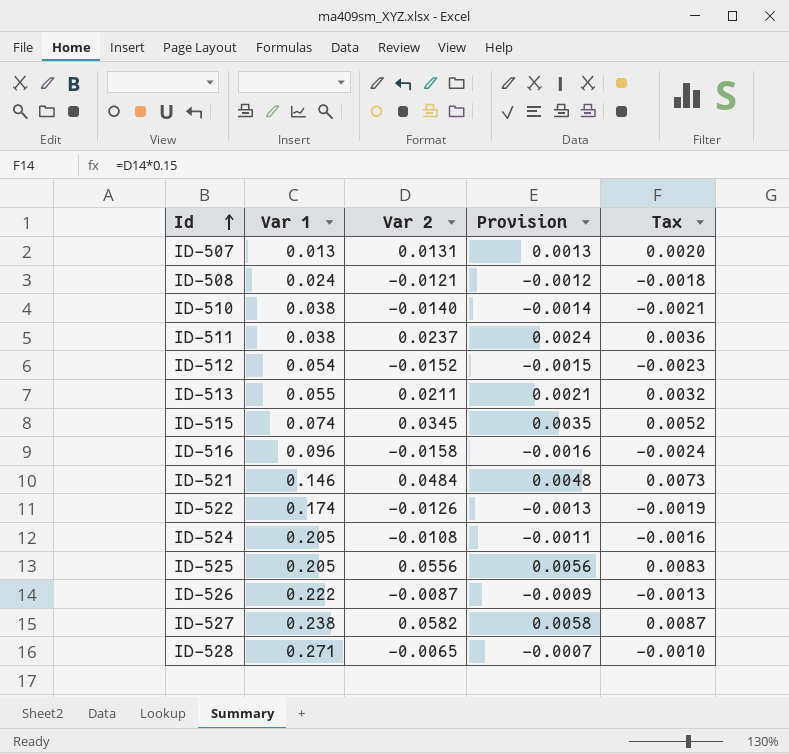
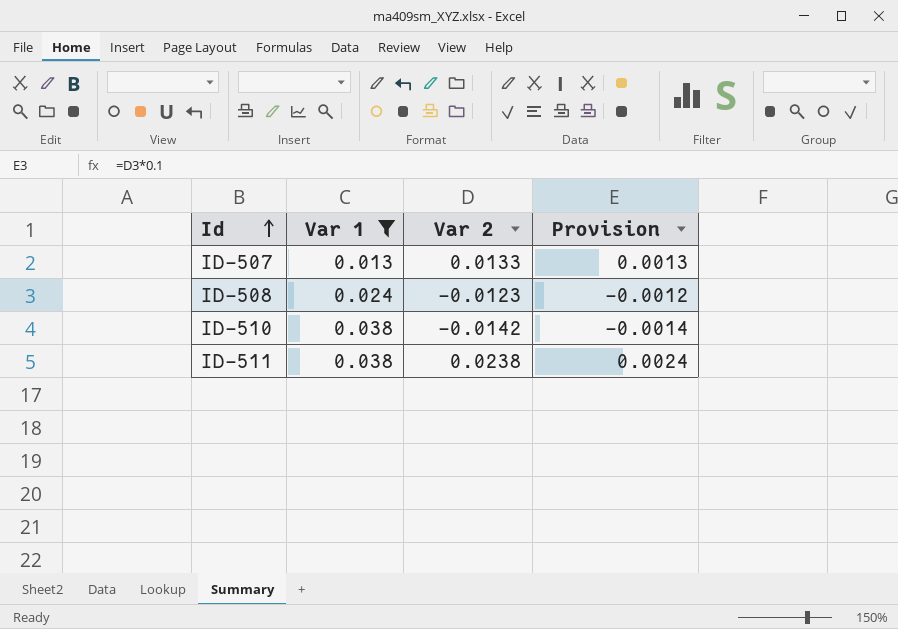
filter: none -> Var 1 <= 0.038
column Tax | formula: [Var 2] * 0.15 -> none
ID-507 | Var 2: 0.0131 -> 0.0133
ID-508 | Var 2: -0.0121 -> -0.0123
ID-510 | Var 2: -0.0140 -> -0.0142
ID-511 | Var 2: 0.0237 -> 0.0238

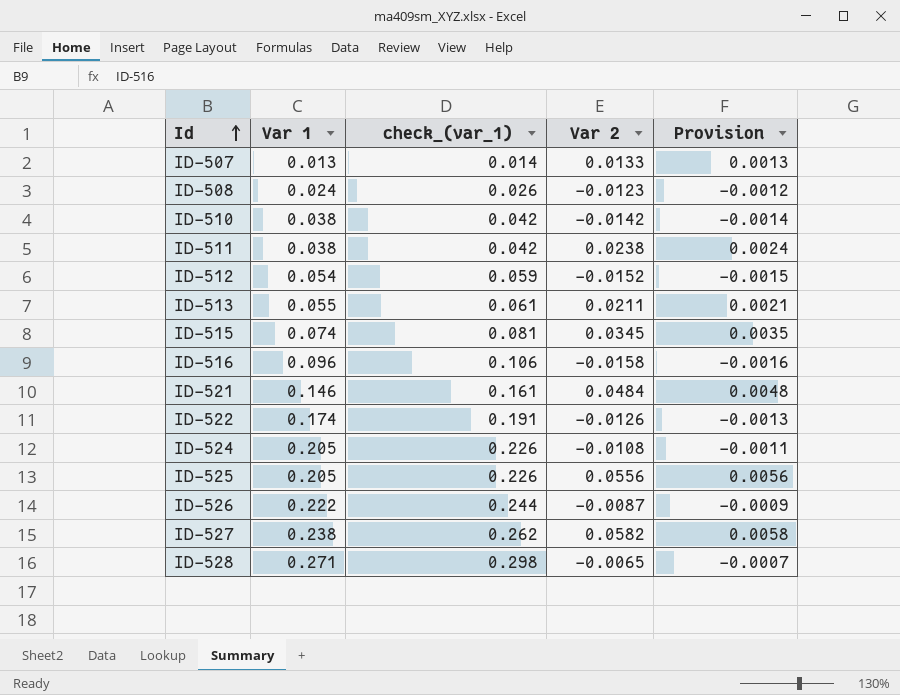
filter: Var 1 <= 0.038 -> none
column check_(var_1) | formula: none -> [Var 1] * 1.1

